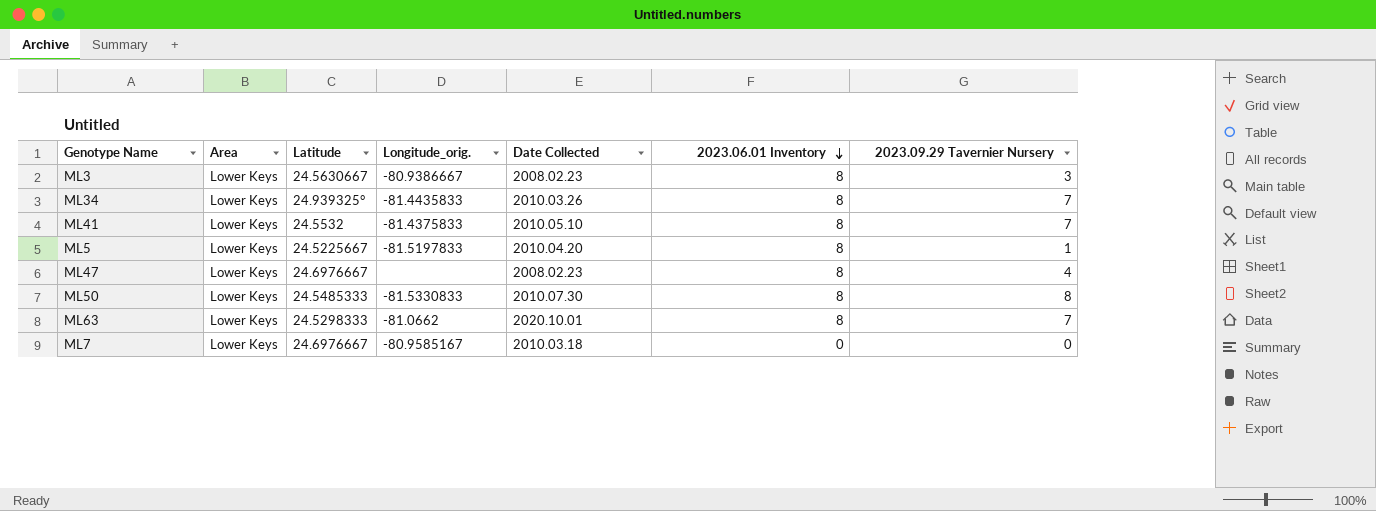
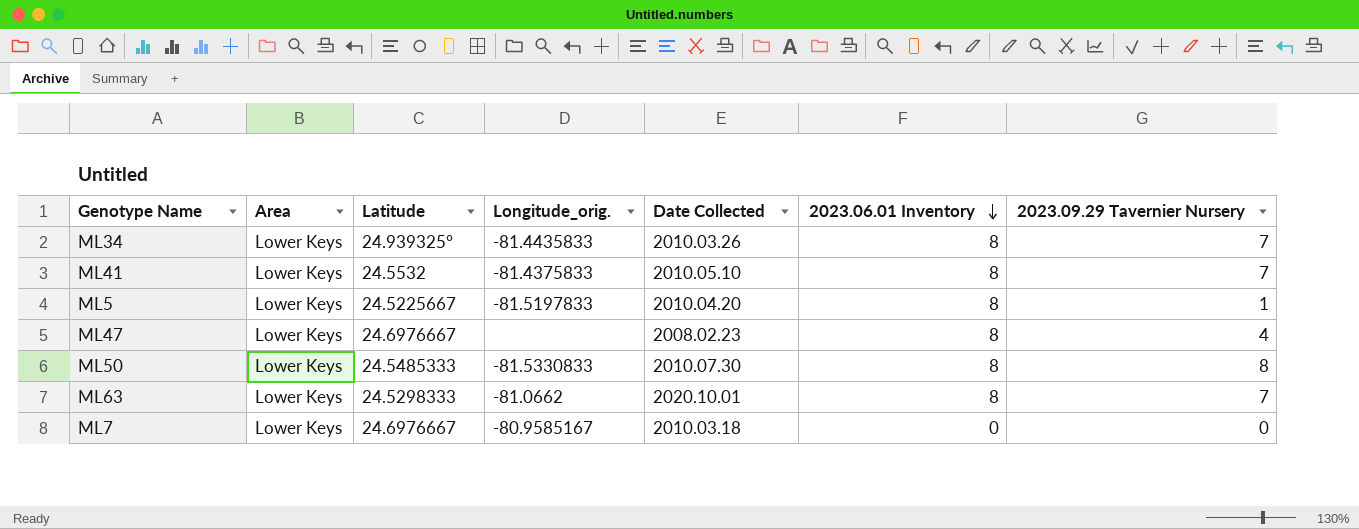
row ML3: Lower Keys | 24.5630667 | -80.9386667 | 2008.02.23 | 8 | 3 -> none

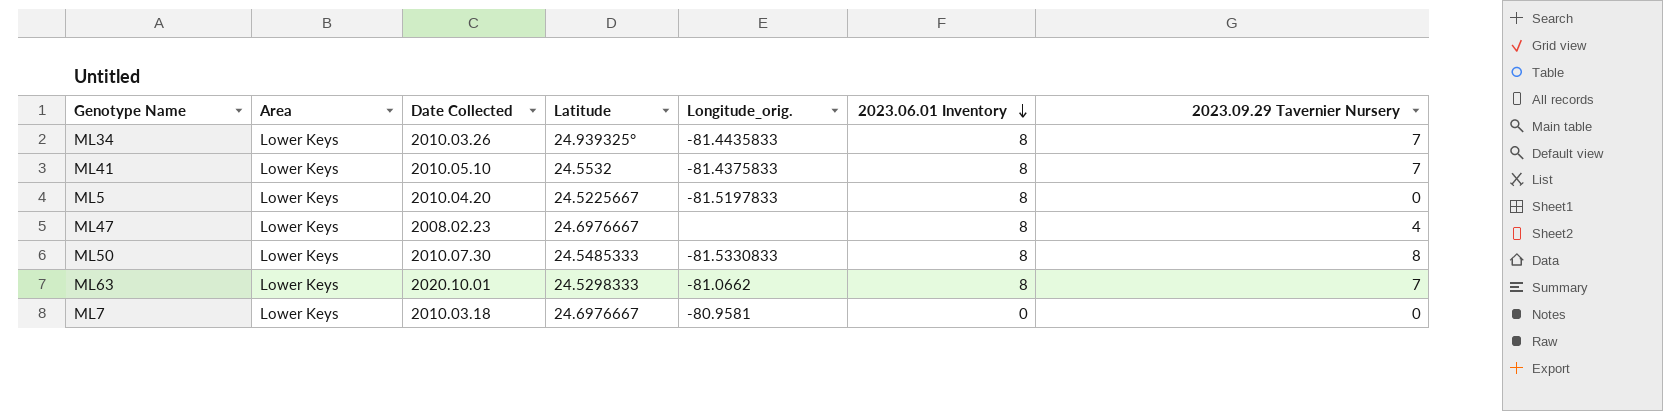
column Date Collected | position: 5 -> 3
ML5 | 2023.09.29 Tavernier Nursery: 1 -> 0
ML7 | Longitude_orig.: -80.9585167 -> -80.9581

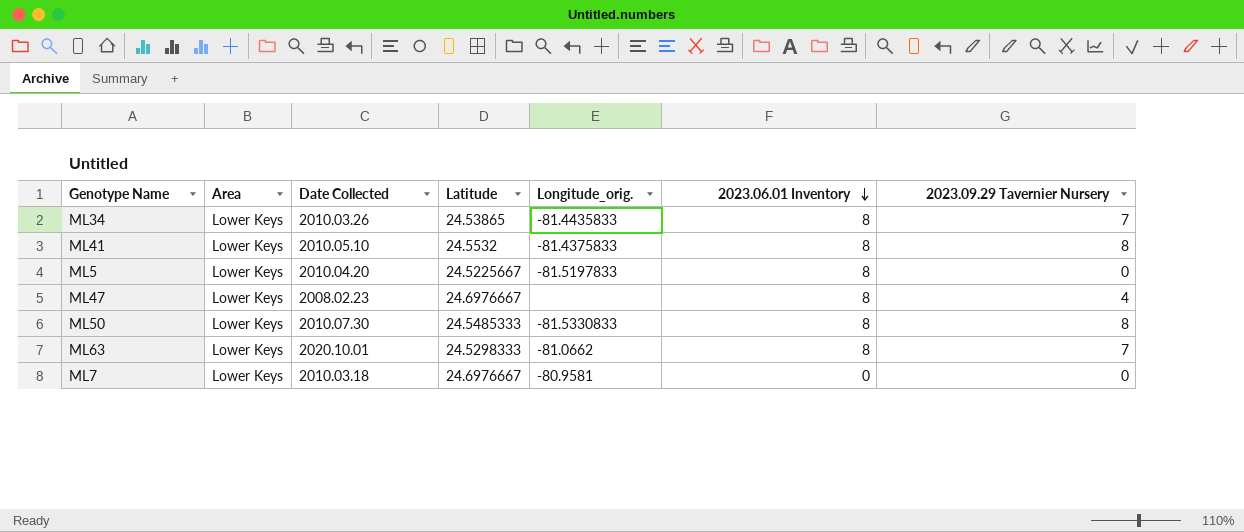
ML34 | Latitude: 24.939325° -> 24.53865
ML41 | 2023.09.29 Tavernier Nursery: 7 -> 8

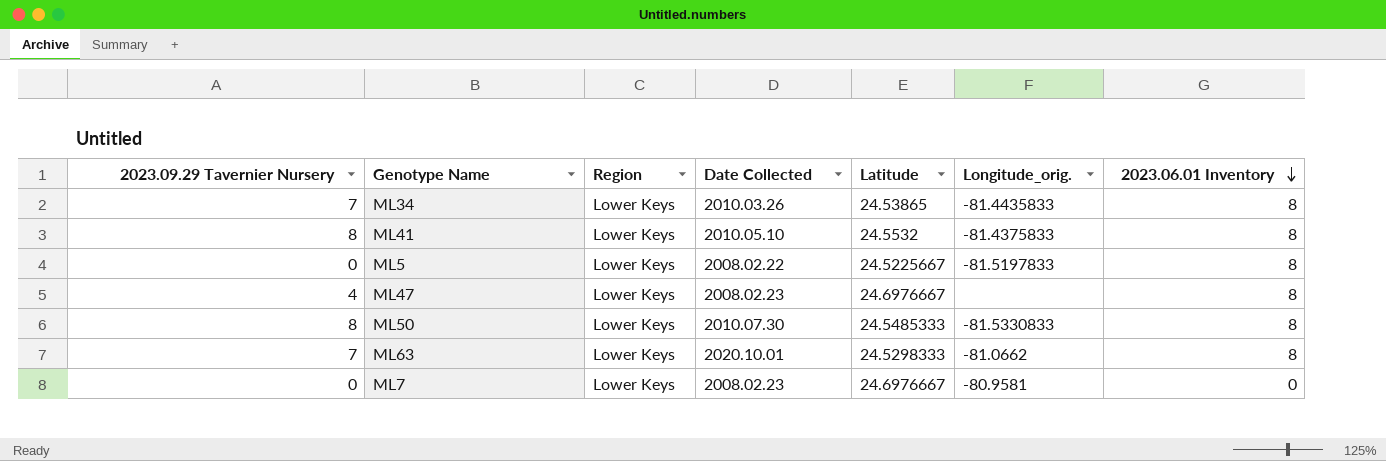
column 2023.09.29 Tavernier Nursery | position: 7 -> 1
column name: Area -> Region
ML5 | Date Collected: 2010.04.20 -> 2008.02.22
ML7 | Date Collected: 2010.03.18 -> 2008.02.23

